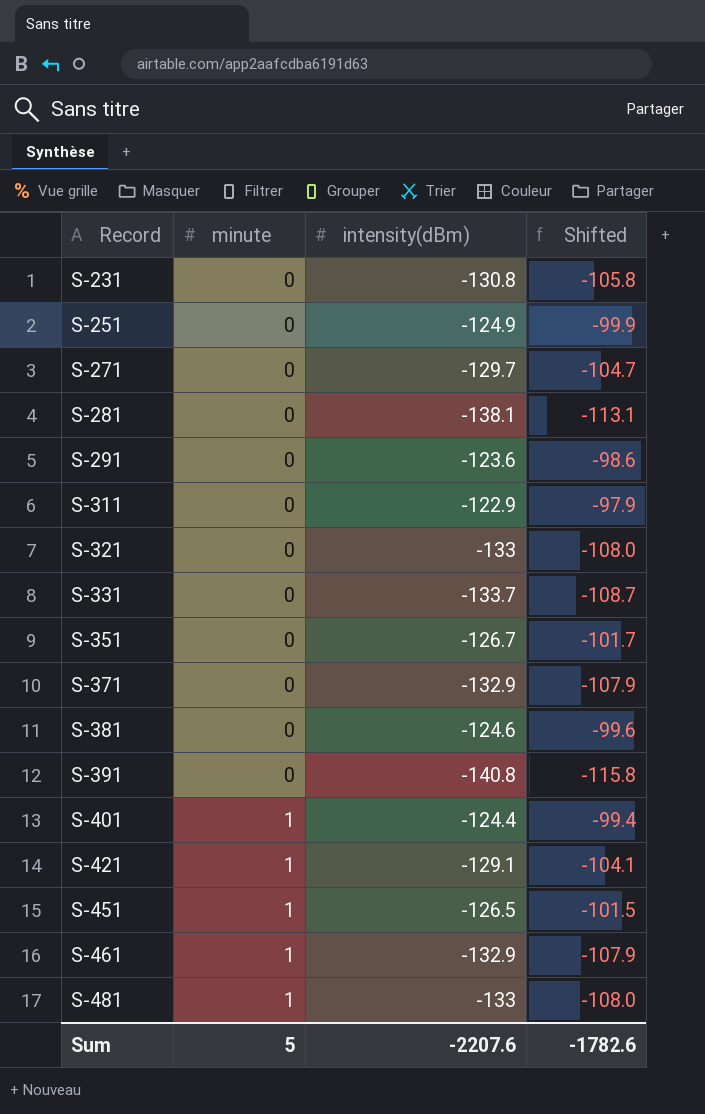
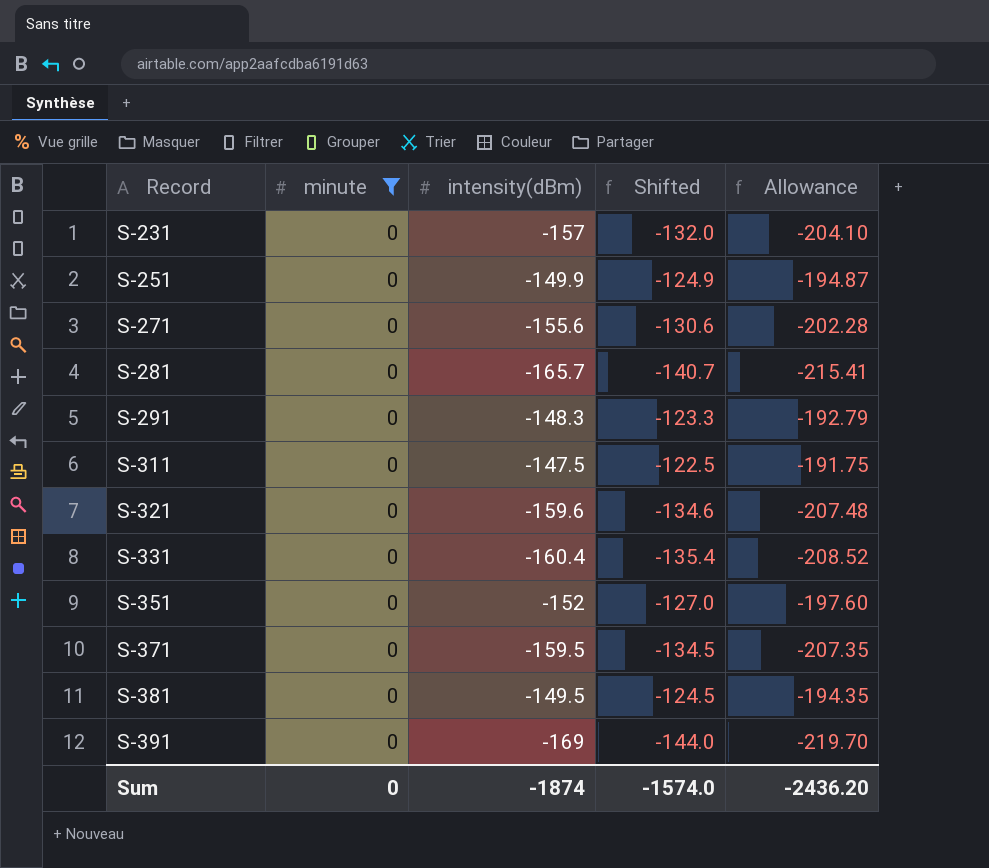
filter: none -> minute = 0
column Allowance | formula: none -> [intensity(dBm)] * 1.3
S-231 | intensity(dBm): -130.8 -> -157
S-231 | Shifted: -105.8 -> -132.0
S-251 | intensity(dBm): -124.9 -> -149.9
S-251 | Shifted: -99.9 -> -124.9
S-271 | intensity(dBm): -129.7 -> -155.6
S-271 | Shifted: -104.7 -> -130.6
S-281 | intensity(dBm): -138.1 -> -165.7
S-281 | Shifted: -113.1 -> -140.7
S-291 | intensity(dBm): -123.6 -> -148.3
S-291 | Shifted: -98.6 -> -123.3
S-311 | intensity(dBm): -122.9 -> -147.5
S-311 | Shifted: -97.9 -> -122.5
S-321 | intensity(dBm): -133 -> -159.6
S-321 | Shifted: -108.0 -> -134.6
S-331 | intensity(dBm): -133.7 -> -160.4
S-331 | Shifted: -108.7 -> -135.4
S-351 | intensity(dBm): -126.7 -> -152
S-351 | Shifted: -101.7 -> -127.0
S-371 | intensity(dBm): -132.9 -> -159.5
S-371 | Shifted: -107.9 -> -134.5
S-381 | intensity(dBm): -124.6 -> -149.5
S-381 | Shifted: -99.6 -> -124.5
S-391 | intensity(dBm): -140.8 -> -169
S-391 | Shifted: -115.8 -> -144.0
Sum | minute: 5 -> 0
Sum | intensity(dBm): -2207.6 -> -1874
Sum | Shifted: -1782.6 -> -1574.0

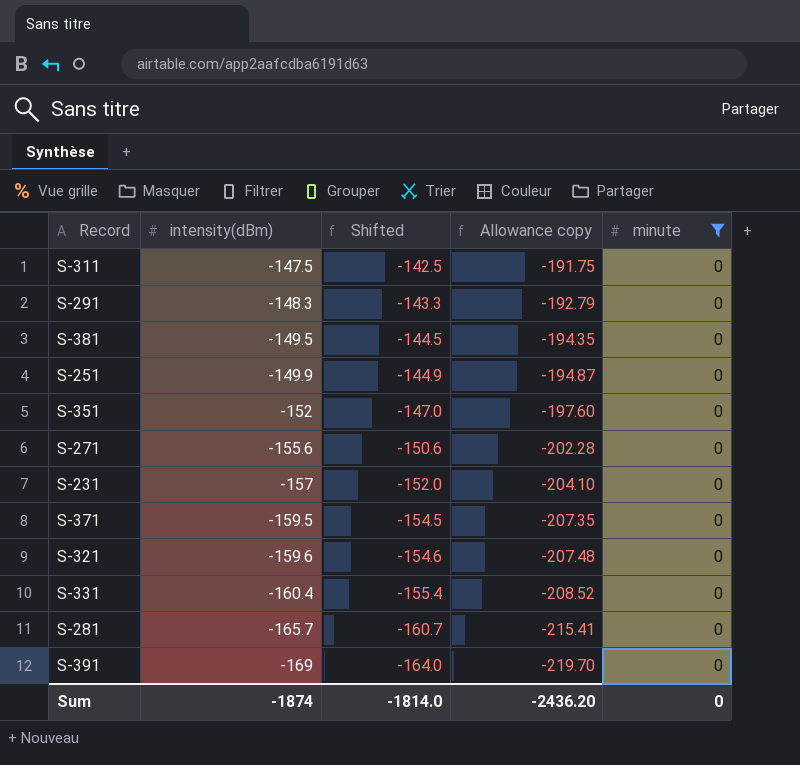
row order: Record ascending -> intensity(dBm) descending
column Shifted | formula: [intensity(dBm)] + 25 -> [intensity(dBm)] + 5
column name: Allowance -> Allowance copy
column minute | position: 2 -> 5
Sum | Shifted: -1574.0 -> -1814.0

